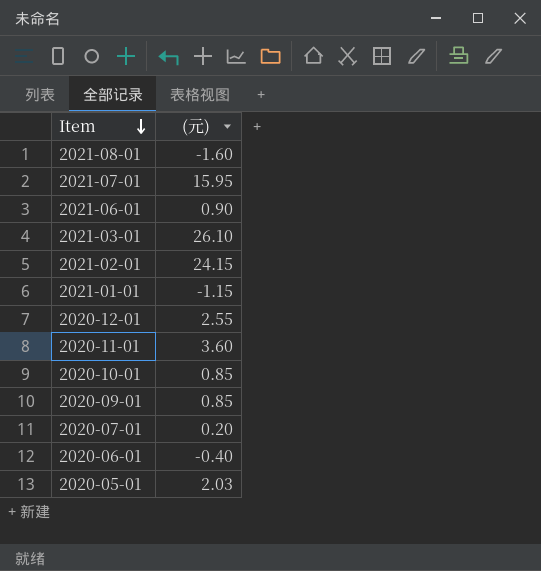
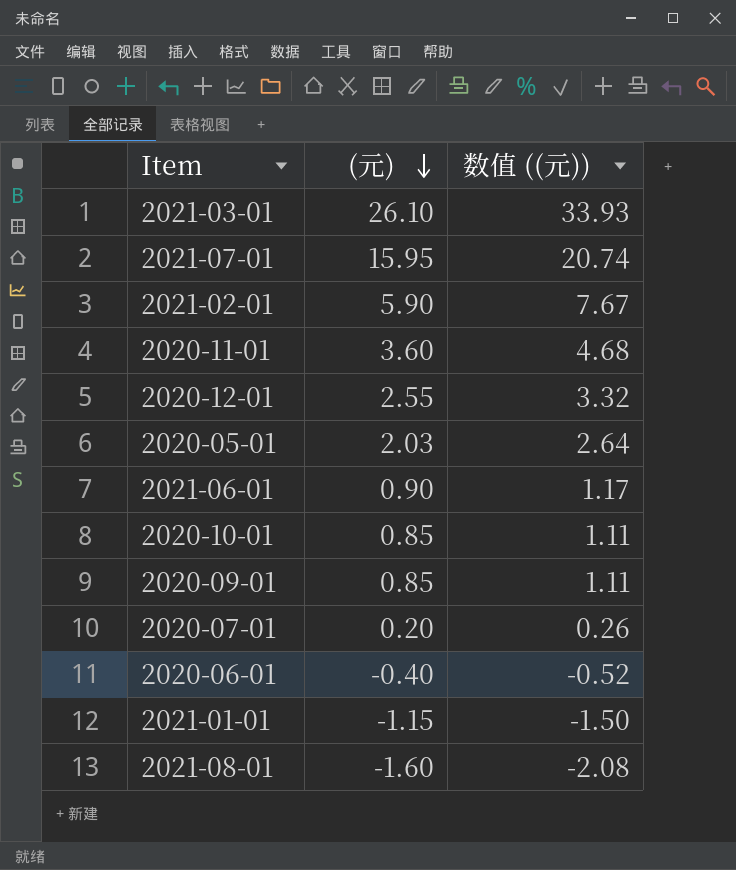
row order: Item descending -> (元) descending
column 数值 ((元)) | formula: none -> [(元)] * 1.3
2021-02-01 | (元): 24.15 -> 5.90

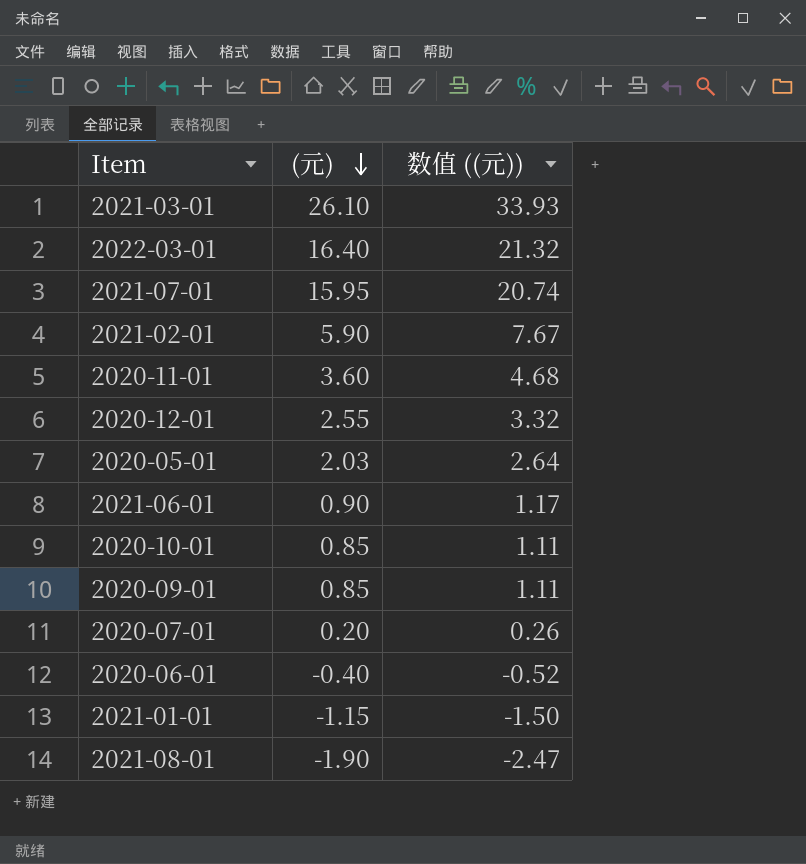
row 2022-03-01: none -> 16.40 | 21.32
2021-08-01 | (元): -1.60 -> -1.90
2021-08-01 | 数值 ((元)): -2.08 -> -2.47

